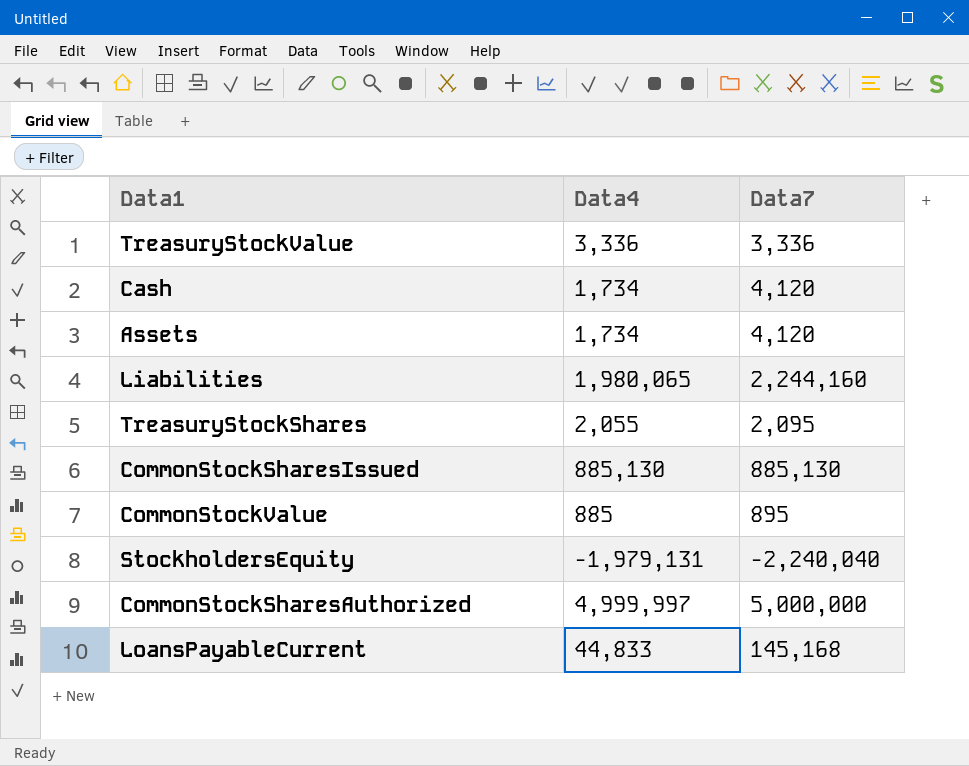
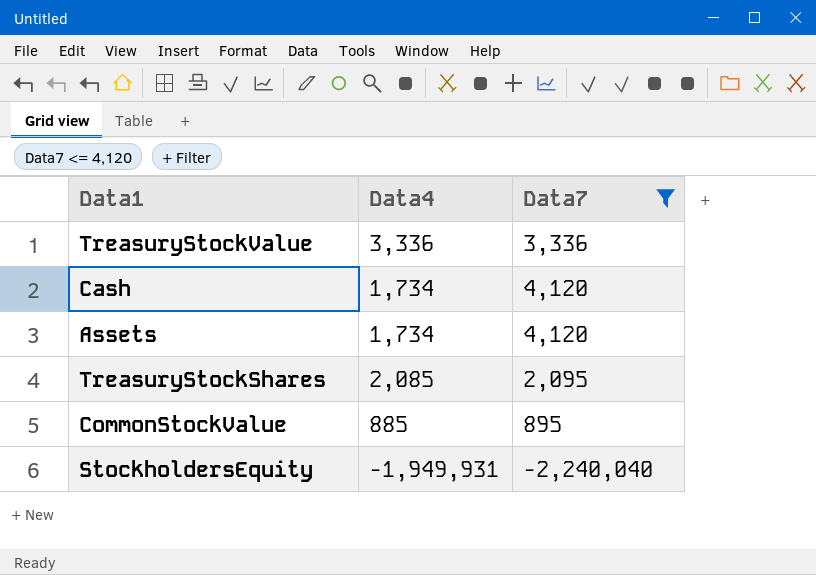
filter: none -> Data7 <= 4,120
TreasuryStockShares | Data4: 2,055 -> 2,085
StockholdersEquity | Data4: -1,979,131 -> -1,949,931

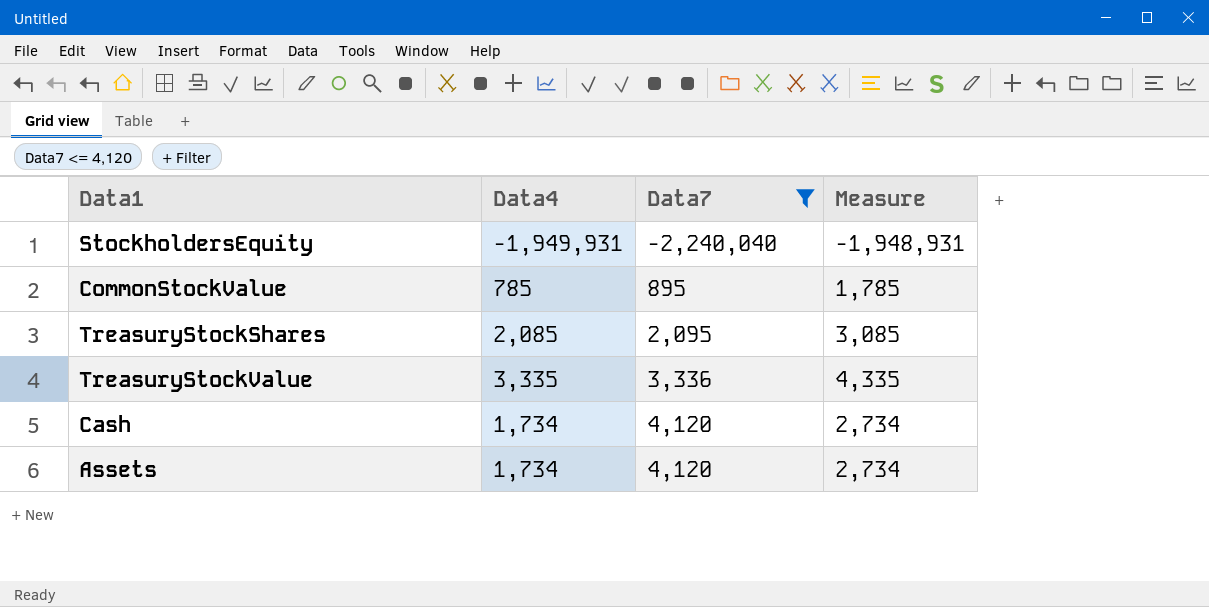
row order: none -> Data7 ascending
column Measure | formula: none -> [Data4] + 1000
CommonStockValue | Data4: 885 -> 785
TreasuryStockValue | Data4: 3,336 -> 3,335

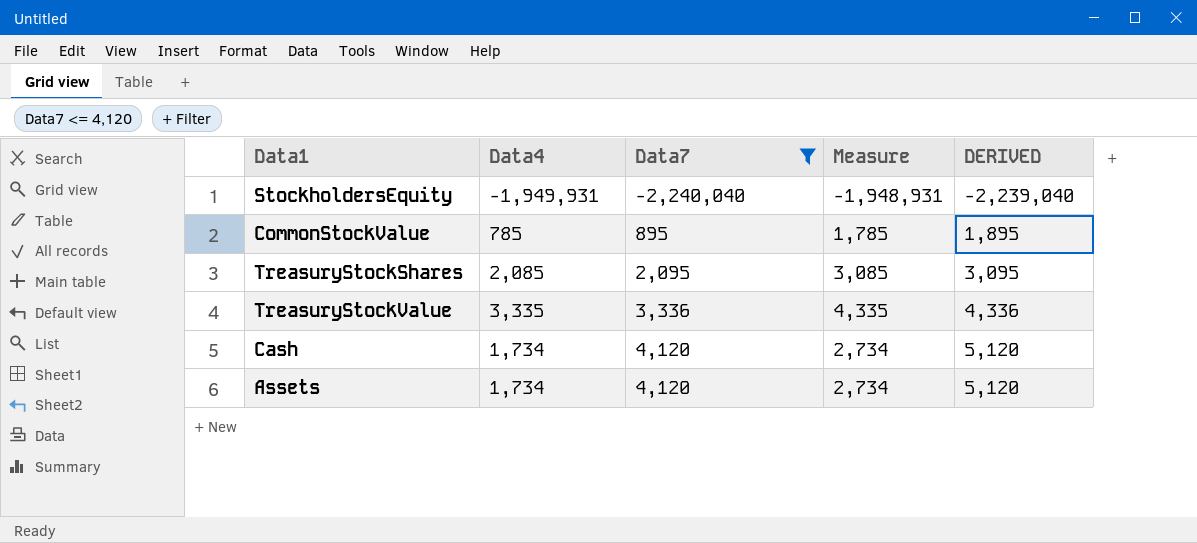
column DERIVED | formula: none -> [Data7] + 1000

